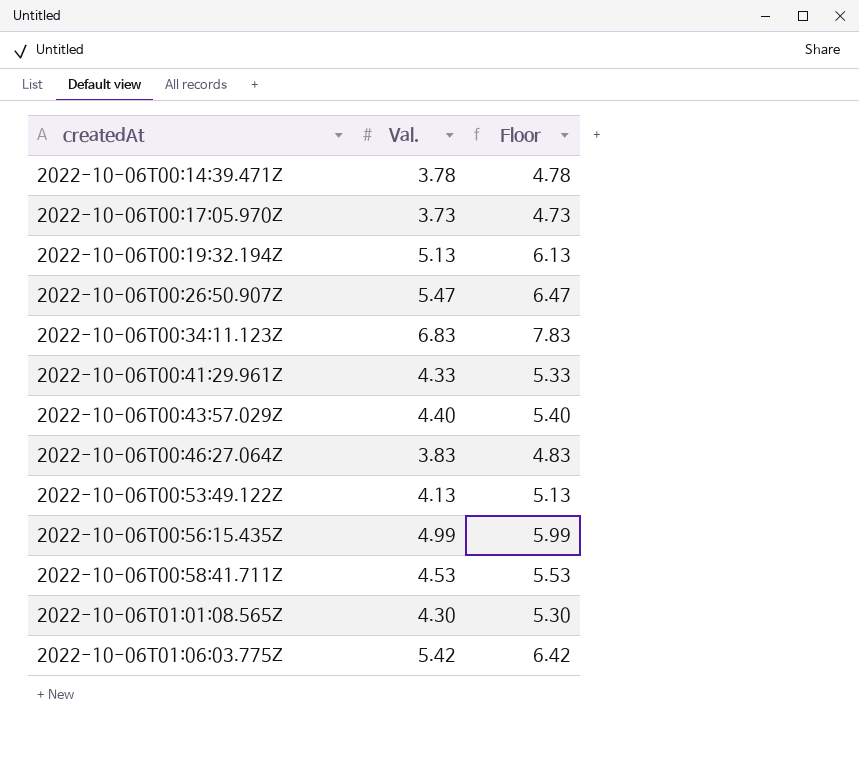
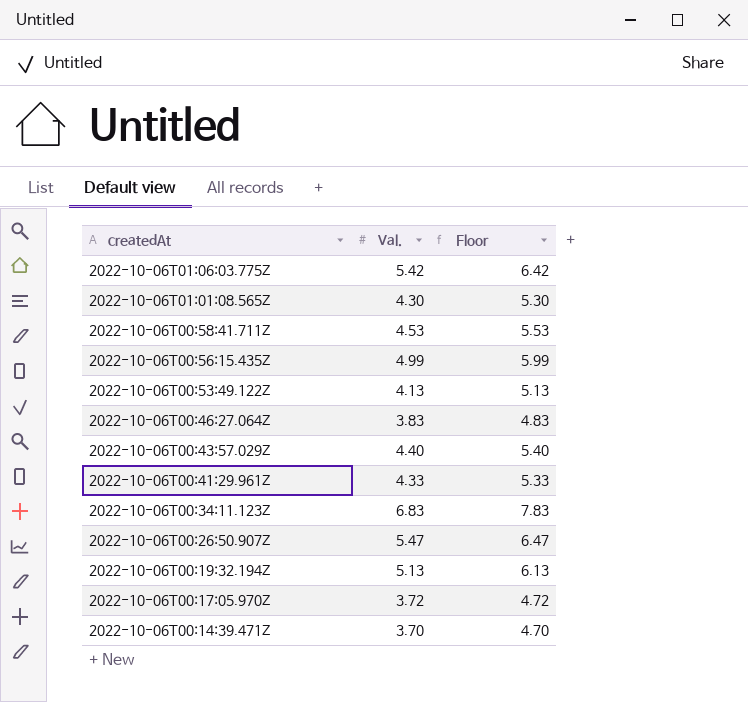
row order: createdAt ascending -> createdAt descending
2022-10-06T00:17:05.970Z | Val.: 3.73 -> 3.72
2022-10-06T00:17:05.970Z | Floor: 4.73 -> 4.72
2022-10-06T00:14:39.471Z | Val.: 3.78 -> 3.70
2022-10-06T00:14:39.471Z | Floor: 4.78 -> 4.70

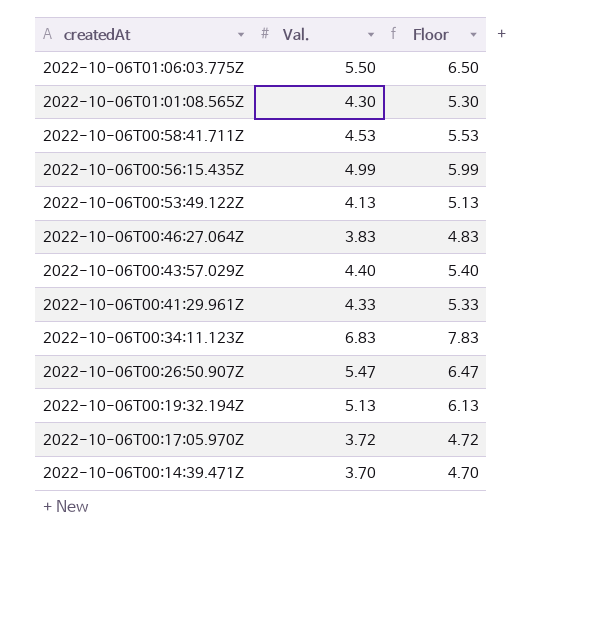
2022-10-06T01:06:03.775Z | Val.: 5.42 -> 5.50
2022-10-06T01:06:03.775Z | Floor: 6.42 -> 6.50

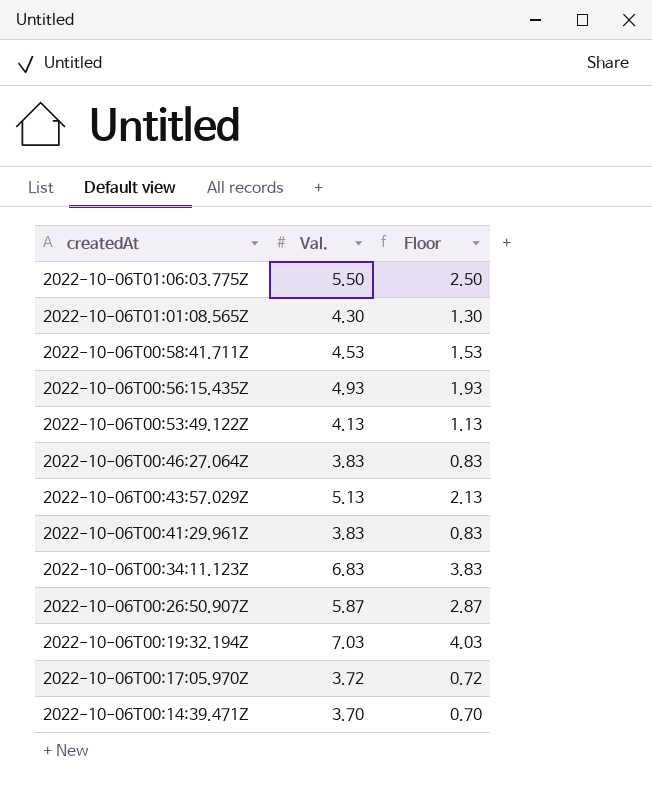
column Floor | formula: [Val.] + 1 -> [Val.] - 3
2022-10-06T00:56:15.435Z | Val.: 4.99 -> 4.93
2022-10-06T00:43:57.029Z | Val.: 4.40 -> 5.13
2022-10-06T00:41:29.961Z | Val.: 4.33 -> 3.83
2022-10-06T00:26:50.907Z | Val.: 5.47 -> 5.87
2022-10-06T00:19:32.194Z | Val.: 5.13 -> 7.03

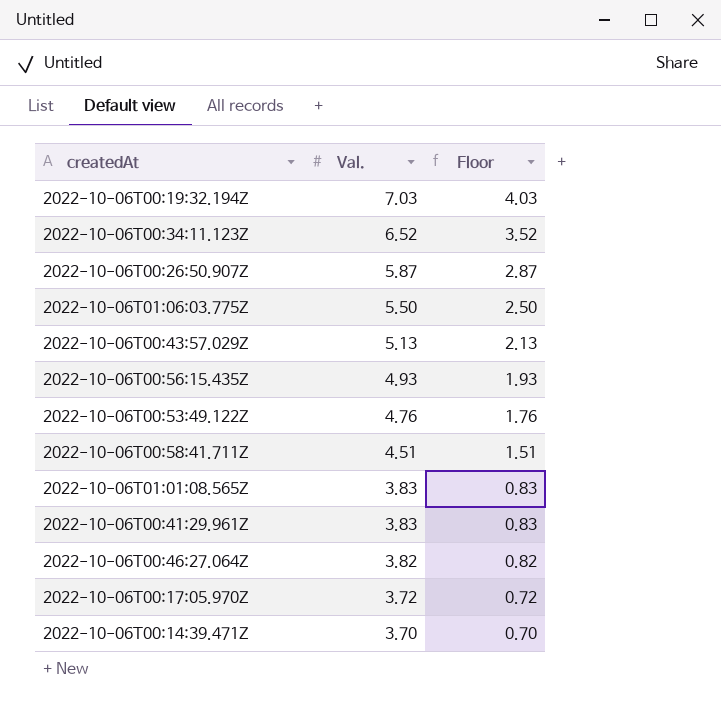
row order: createdAt descending -> Val. descending
2022-10-06T00:34:11.123Z | Val.: 6.83 -> 6.52
2022-10-06T00:34:11.123Z | Floor: 3.83 -> 3.52
2022-10-06T00:53:49.122Z | Val.: 4.13 -> 4.76
2022-10-06T00:53:49.122Z | Floor: 1.13 -> 1.76
2022-10-06T00:58:41.711Z | Val.: 4.53 -> 4.51
2022-10-06T00:58:41.711Z | Floor: 1.53 -> 1.51
2022-10-06T01:01:08.565Z | Val.: 4.30 -> 3.83
2022-10-06T01:01:08.565Z | Floor: 1.30 -> 0.83
2022-10-06T00:46:27.064Z | Val.: 3.83 -> 3.82
2022-10-06T00:46:27.064Z | Floor: 0.83 -> 0.82

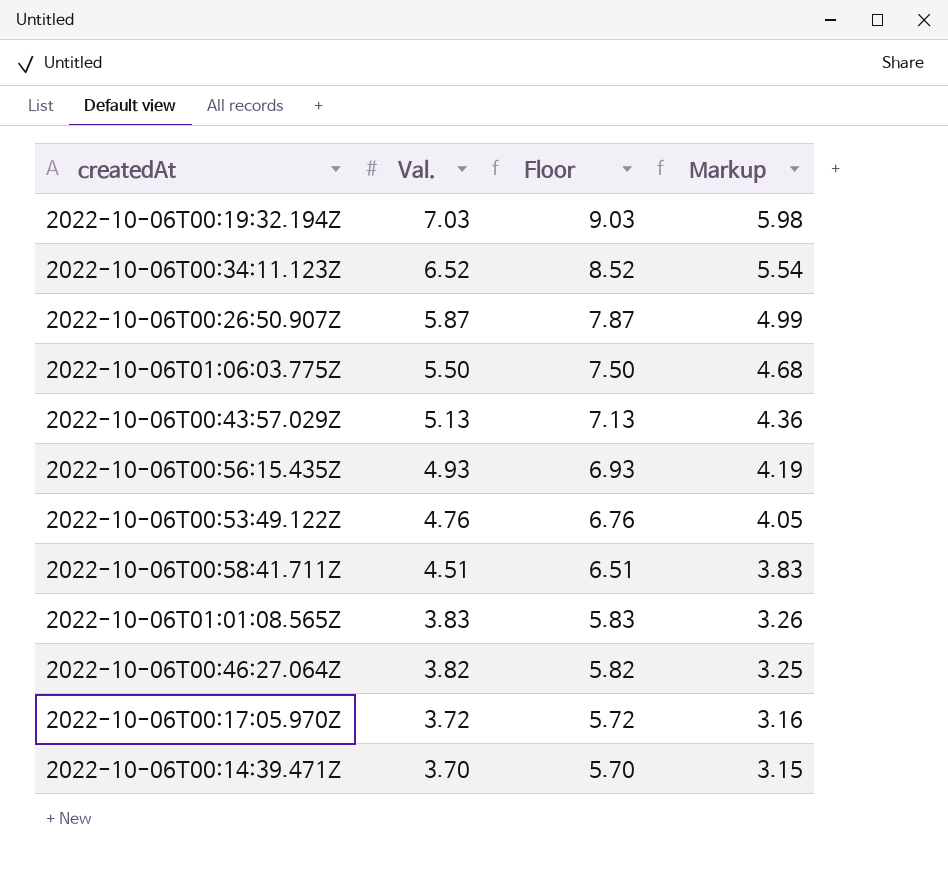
column Floor | formula: [Val.] - 3 -> [Val.] + 2
column Markup | formula: none -> [Val.] * 0.85
row 2022-10-06T00:41:29.961Z: 3.83 | 0.83 -> none

